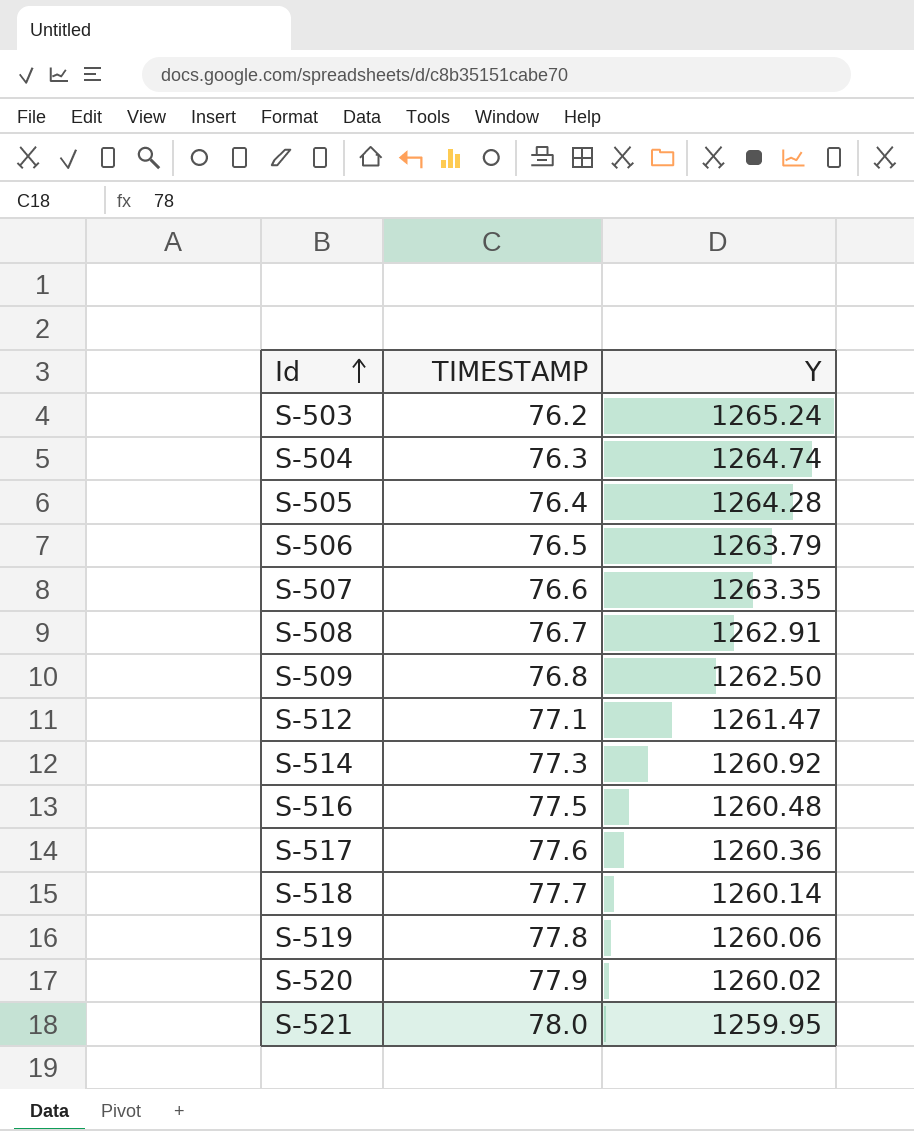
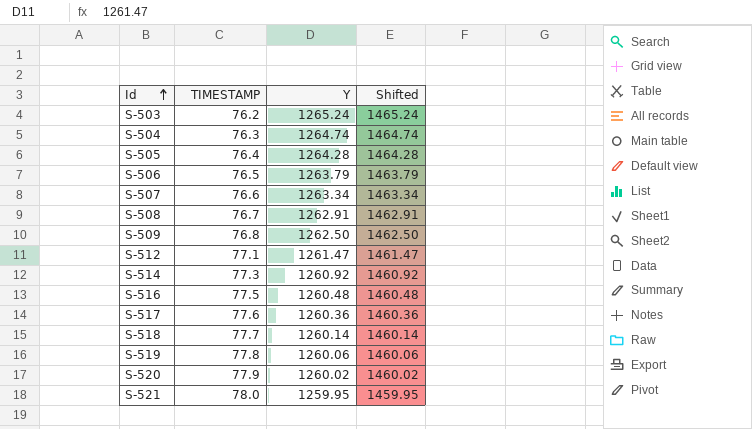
column Shifted | formula: none -> [Y] + 200
S-507 | Y: 1263.35 -> 1263.34

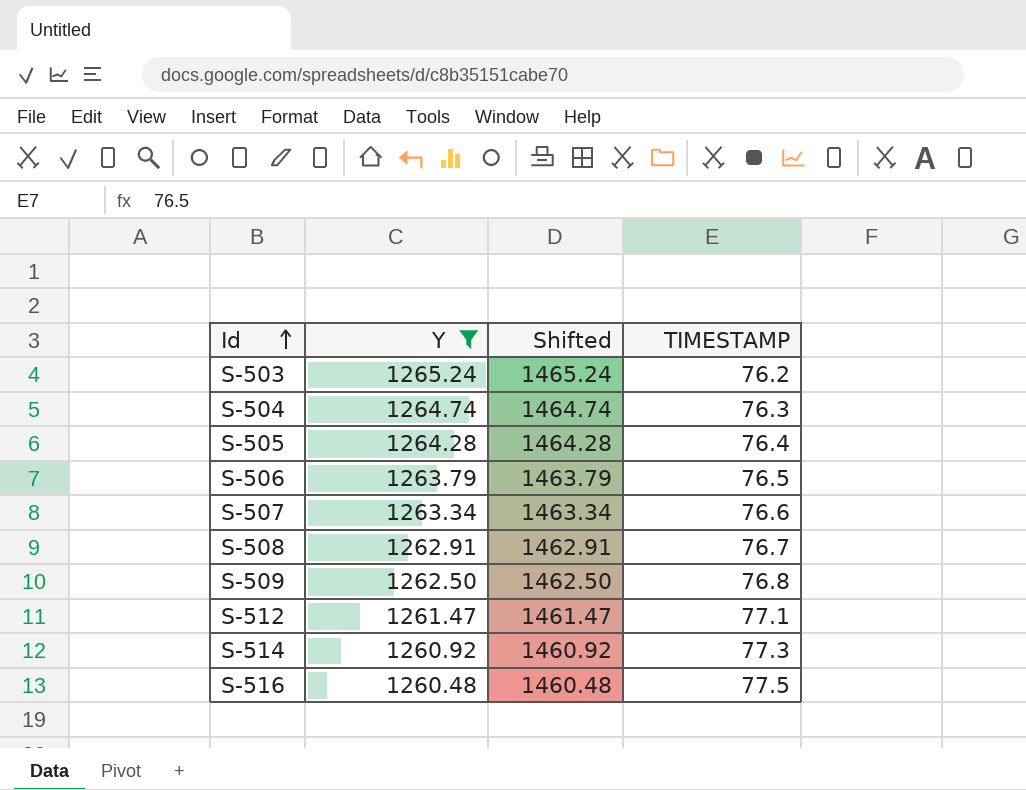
filter: none -> Y >= 1260.48
column TIMESTAMP | position: 2 -> 4

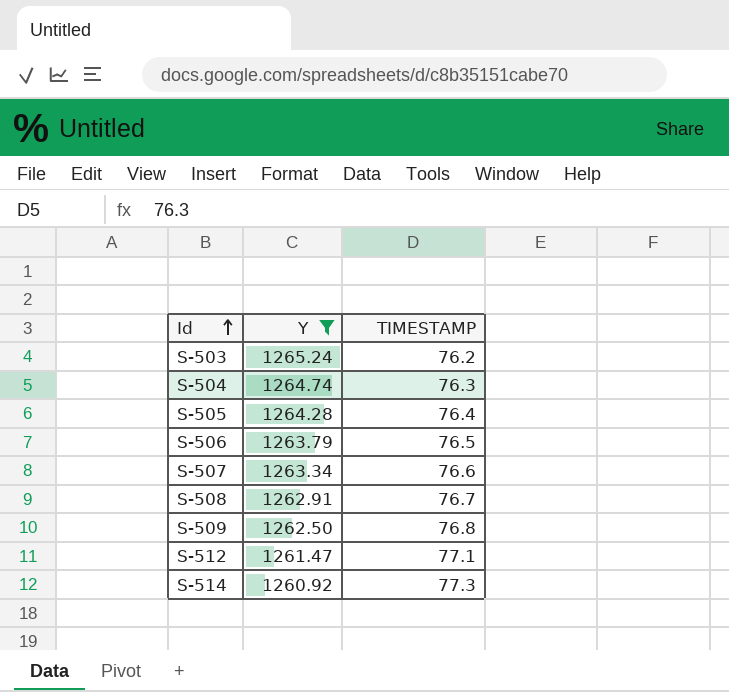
column Shifted | formula: [Y] + 200 -> none
row S-516: 1260.48 | 1460.48 | 77.5 -> none

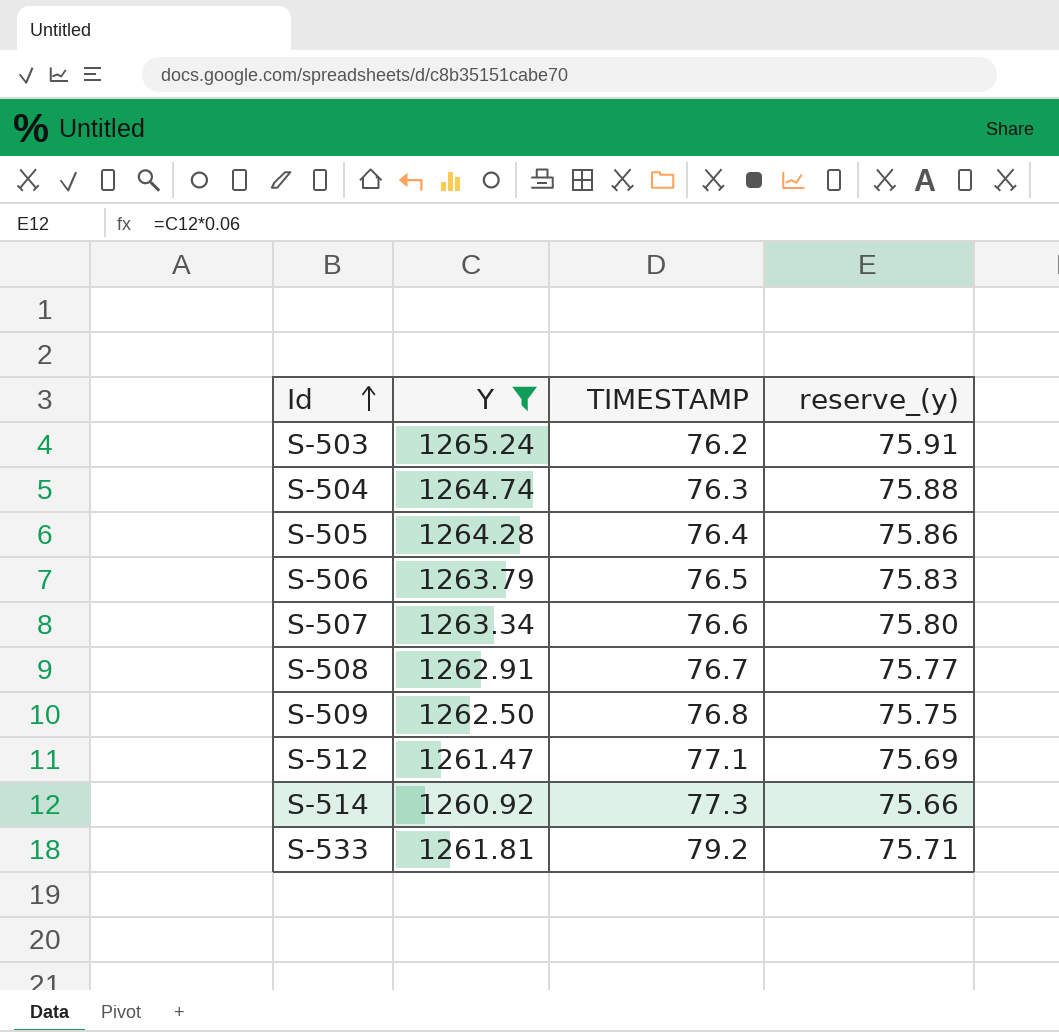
column reserve_(y) | formula: none -> [Y] * 0.06
row S-533: none -> 1261.81 | 79.2 | 75.71

